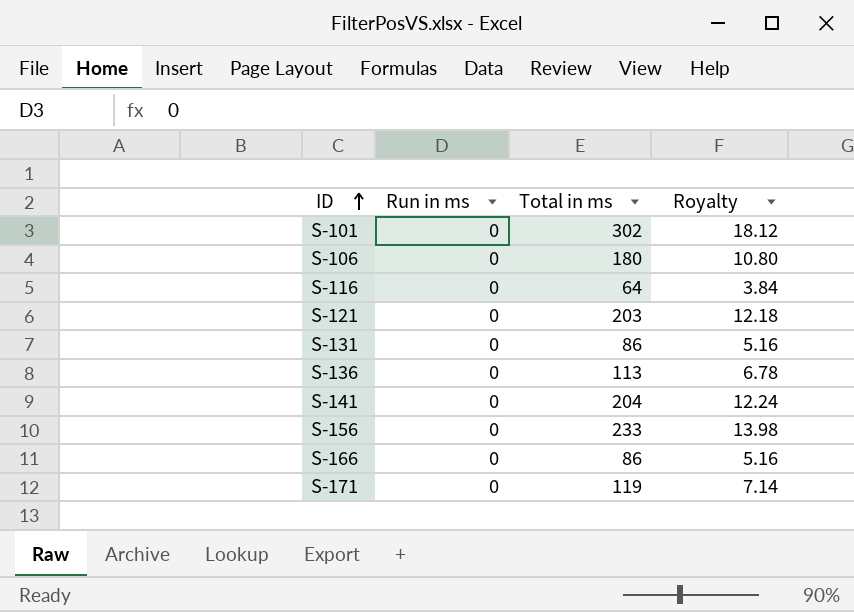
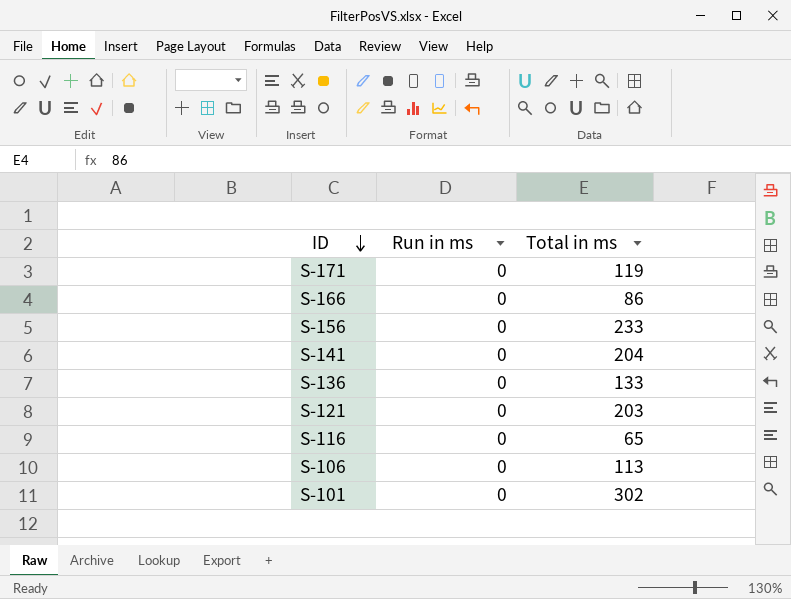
row order: ID ascending -> ID descending
column Royalty | formula: [Total in ms] * 0.06 -> none
row S-131: 0 | 86 | 5.16 -> none
S-136 | Total in ms: 113 -> 133
S-116 | Total in ms: 64 -> 65
S-106 | Total in ms: 180 -> 113

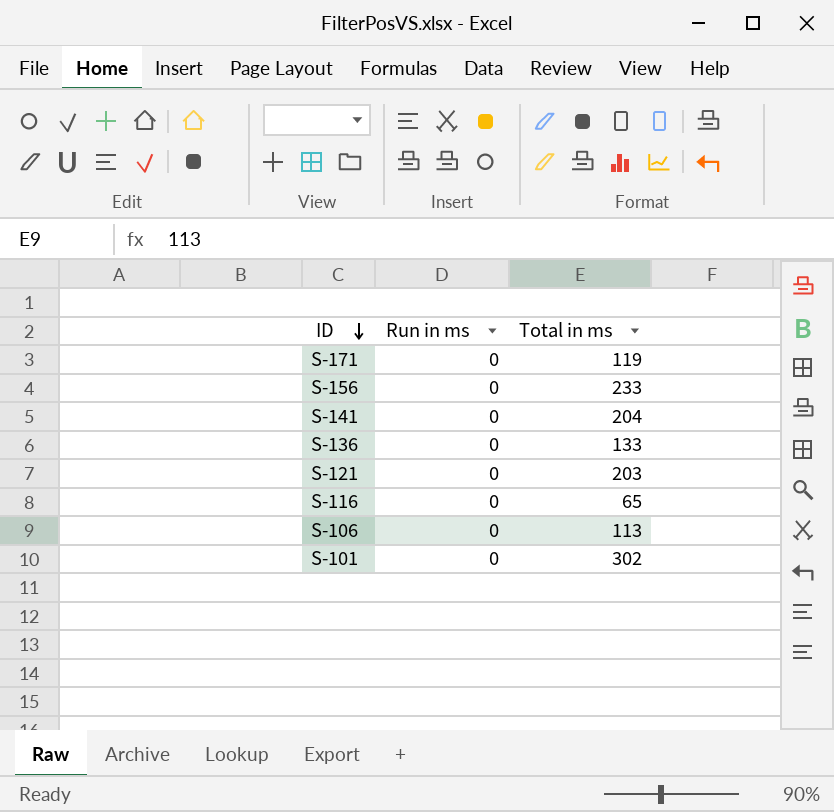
row S-166: 0 | 86 -> none

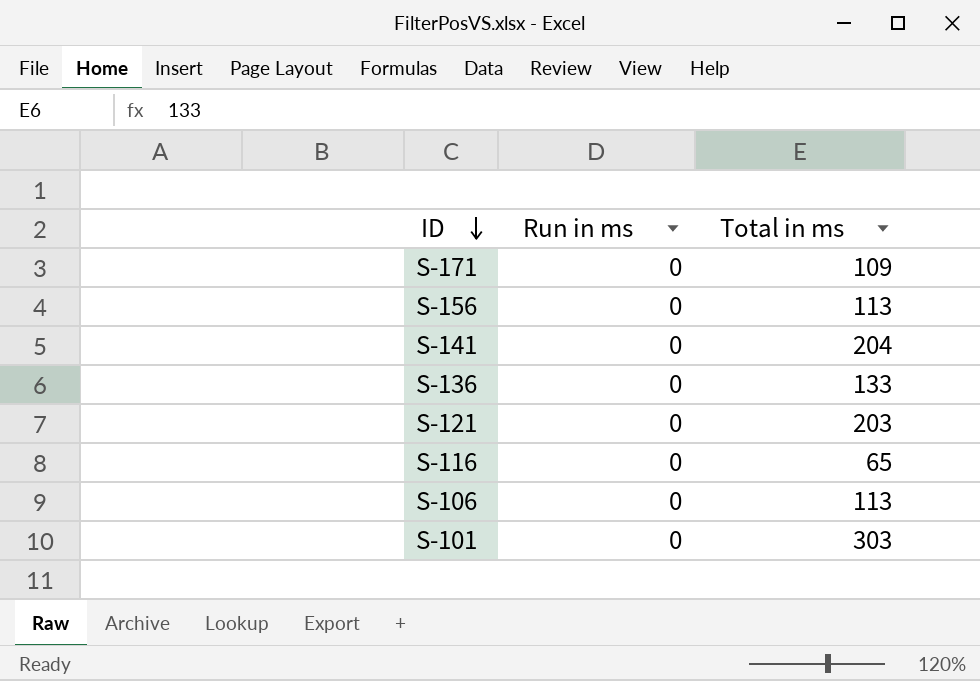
S-171 | Total in ms: 119 -> 109
S-156 | Total in ms: 233 -> 113
S-101 | Total in ms: 302 -> 303

